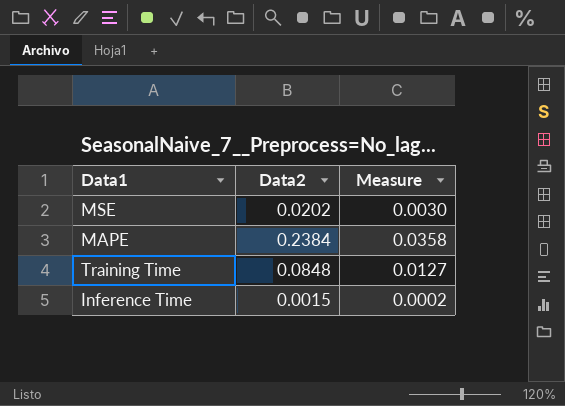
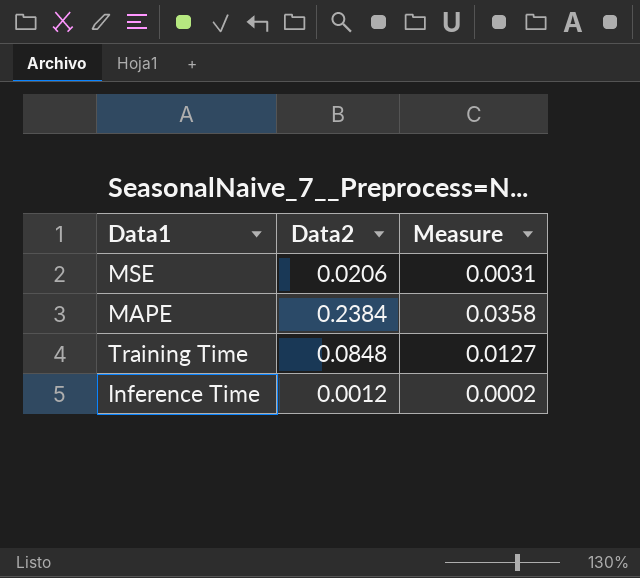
MSE | Data2: 0.0202 -> 0.0206
MSE | Measure: 0.0030 -> 0.0031
Inference Time | Data2: 0.0015 -> 0.0012

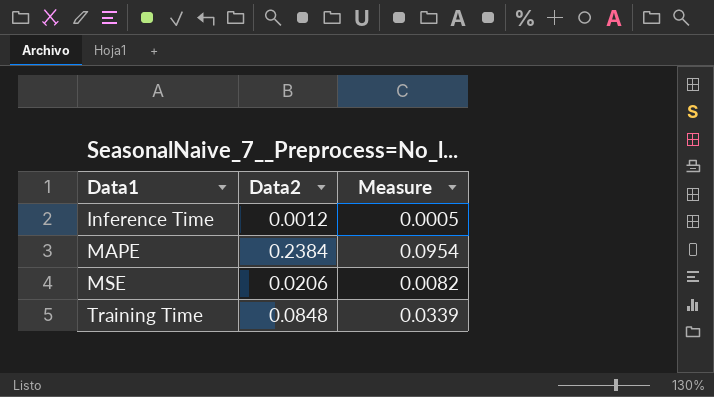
row order: none -> Data1 ascending
column Measure | formula: [Data2] * 0.15 -> [Data2] * 0.4

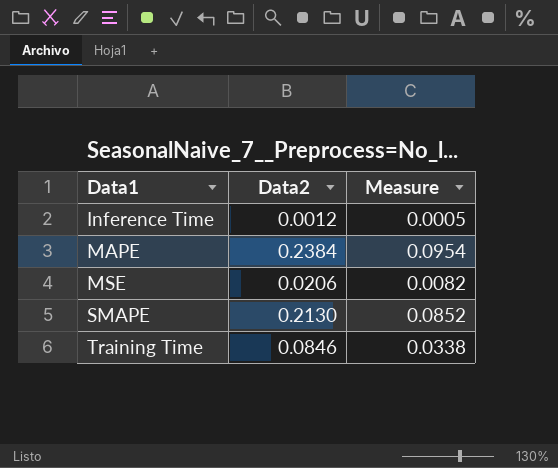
row SMAPE: none -> 0.2130 | 0.0852
Training Time | Data2: 0.0848 -> 0.0846
Training Time | Measure: 0.0339 -> 0.0338

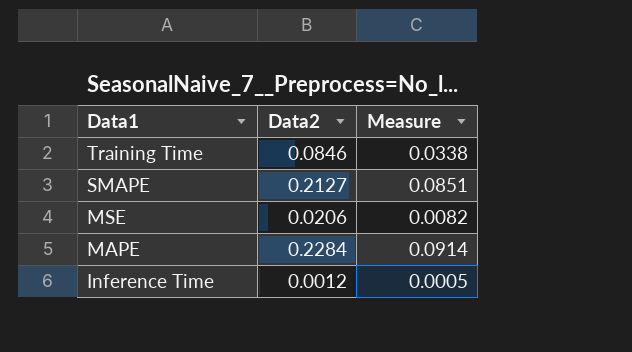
row order: Data1 ascending -> Data1 descending
SMAPE | Data2: 0.2130 -> 0.2127
SMAPE | Measure: 0.0852 -> 0.0851
MAPE | Data2: 0.2384 -> 0.2284
MAPE | Measure: 0.0954 -> 0.0914

